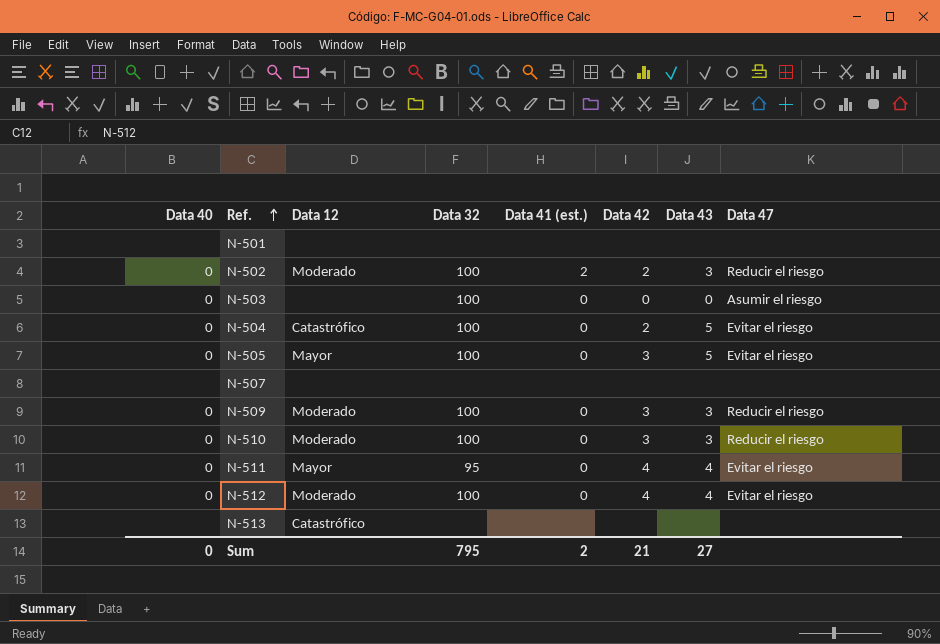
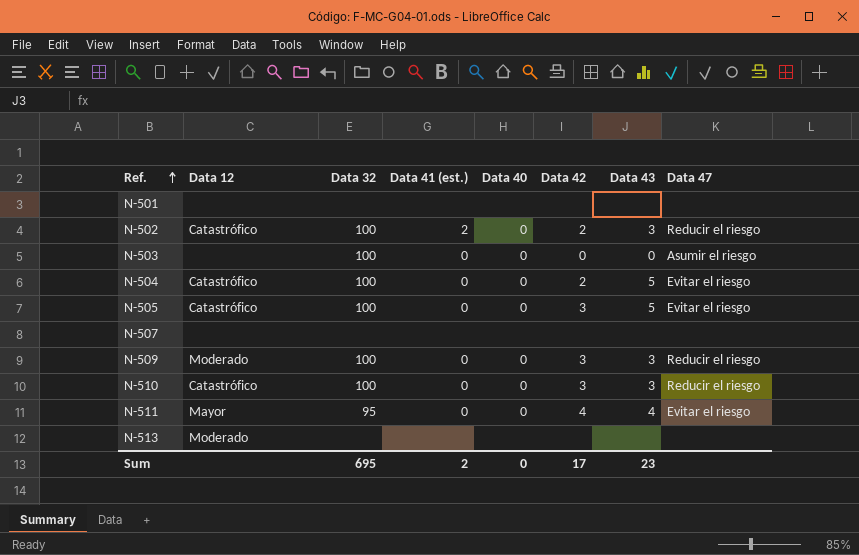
column Data 40 | position: 1 -> 5
row N-512: 0 | Moderado | 100 | 0 | 4 | 4 | Evitar el riesgo -> none
N-502 | Data 12: Moderado -> Catastrófico
N-505 | Data 12: Mayor -> Catastrófico
N-510 | Data 12: Moderado -> Catastrófico
N-513 | Data 12: Catastrófico -> Moderado
Sum | Data 32: 795 -> 695
Sum | Data 42: 21 -> 17
Sum | Data 43: 27 -> 23

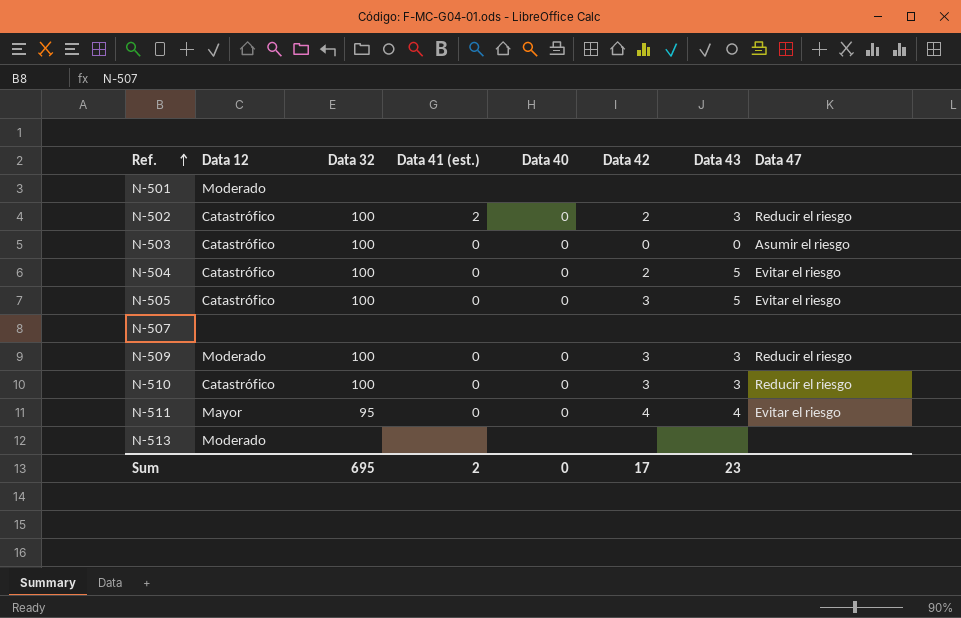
N-501 | Data 12: none -> Moderado
N-503 | Data 12: none -> Catastrófico

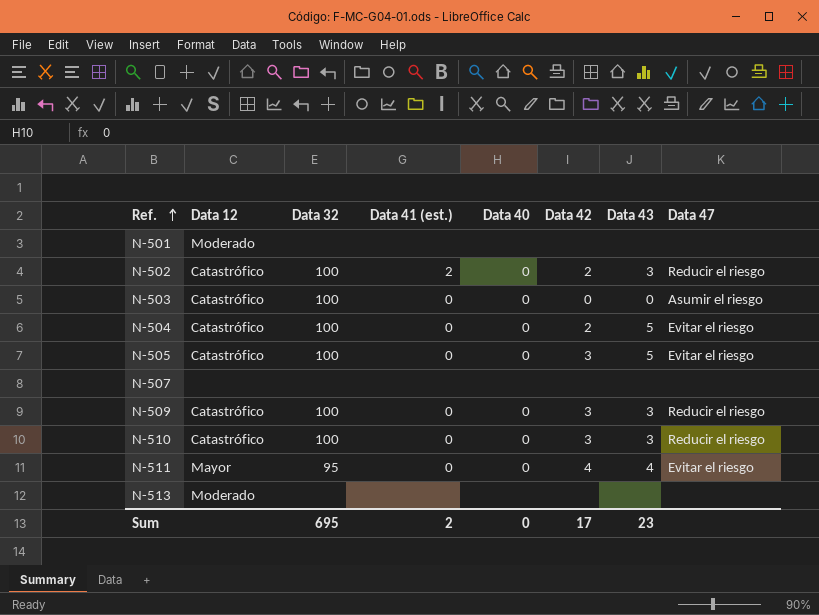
N-509 | Data 12: Moderado -> Catastrófico

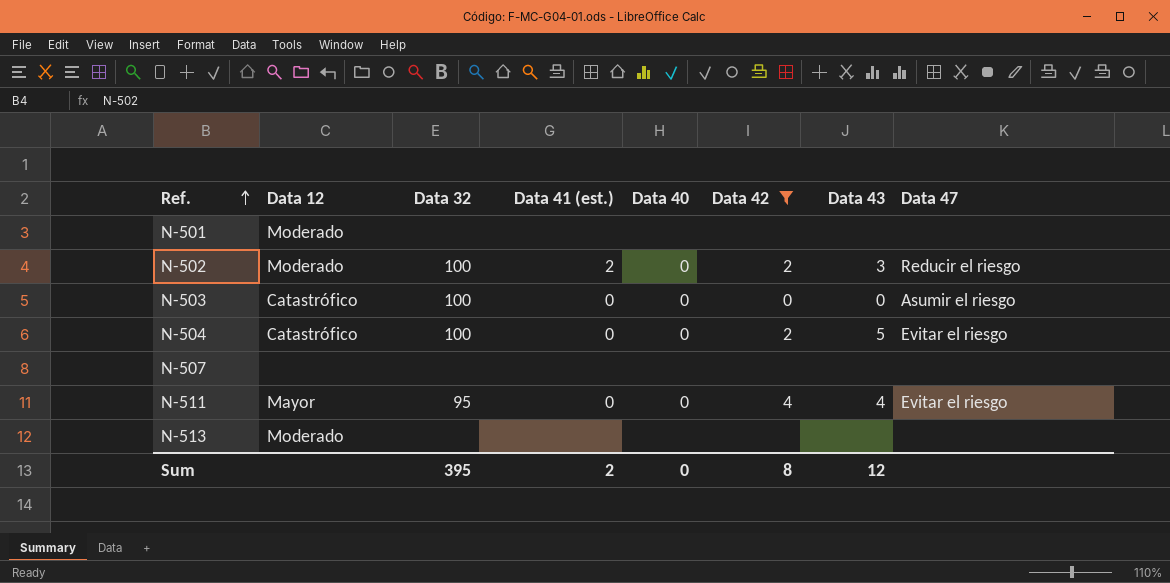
filter: none -> Data 42 != 3
N-502 | Data 12: Catastrófico -> Moderado
Sum | Data 32: 695 -> 395
Sum | Data 42: 17 -> 8
Sum | Data 43: 23 -> 12

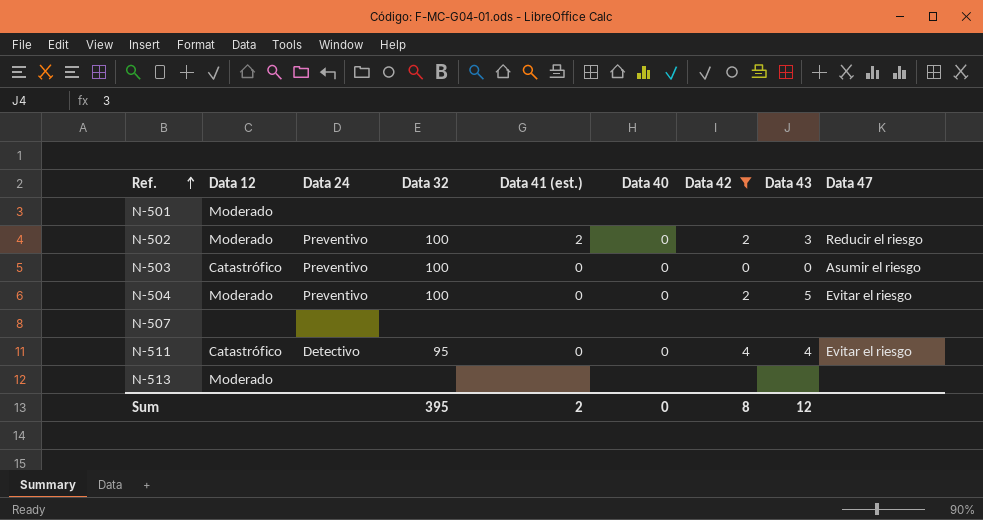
column Data 24 | position: none -> 3
N-504 | Data 12: Catastrófico -> Moderado
N-511 | Data 12: Mayor -> Catastrófico

